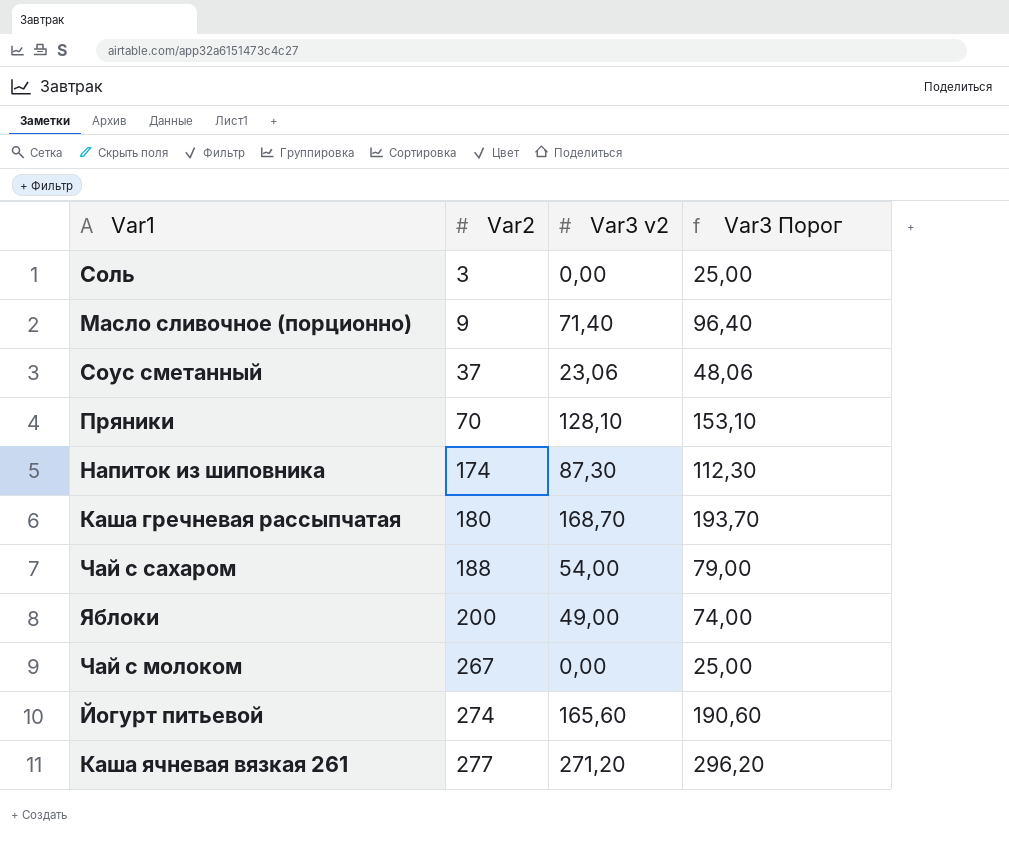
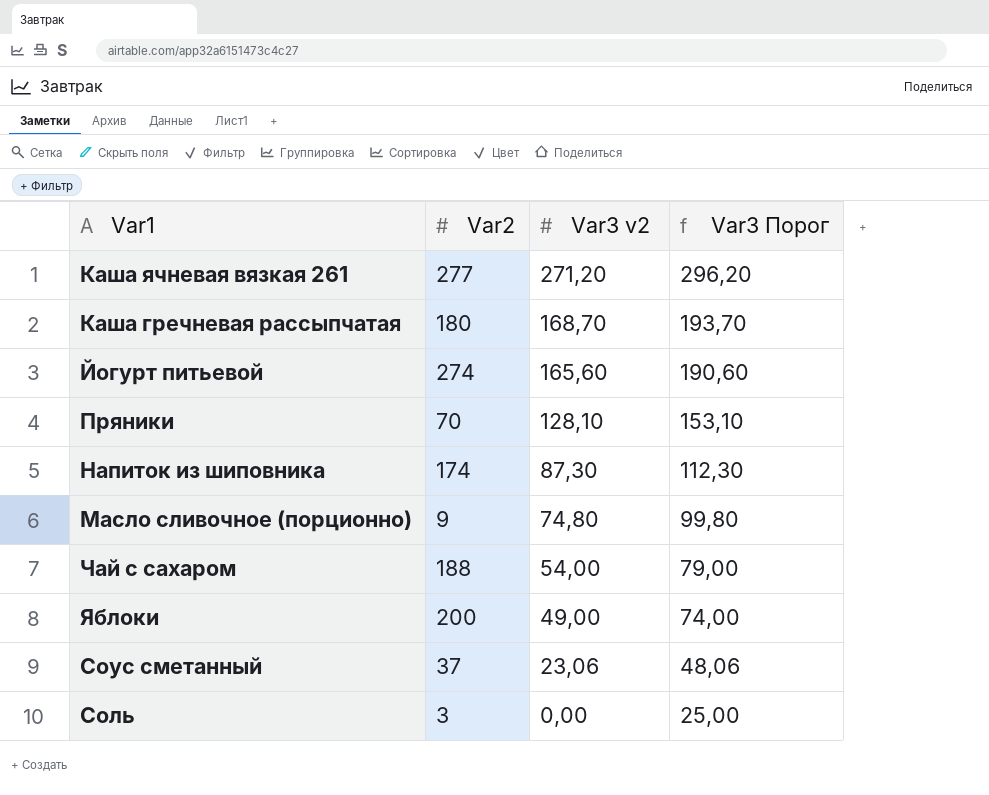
row order: Var2 ascending -> Var3 v2 descending
row Чай с молоком: 267 | 0,00 | 25,00 -> none
Масло сливочное (порционно) | Var3 v2: 71,40 -> 74,80
Масло сливочное (порционно) | Var3 Порог: 96,40 -> 99,80

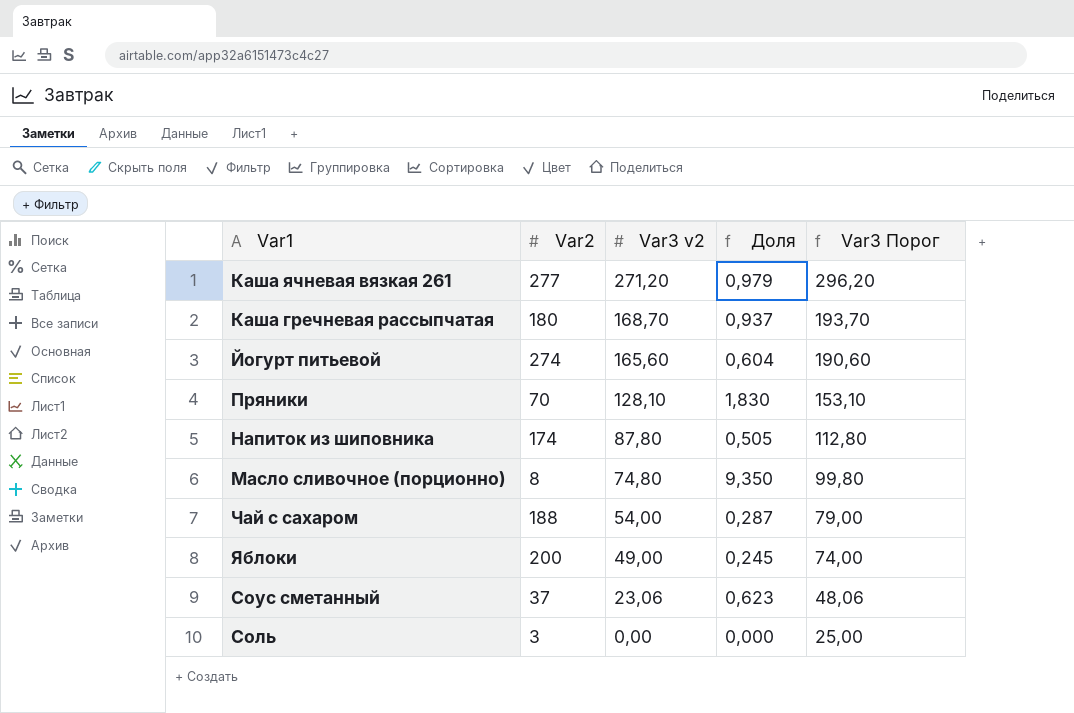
column Доля | formula: none -> [Var3 v2] / [Var2]
Напиток из шиповника | Var3 v2: 87,30 -> 87,80
Напиток из шиповника | Var3 Порог: 112,30 -> 112,80
Масло сливочное (порционно) | Var2: 9 -> 8

